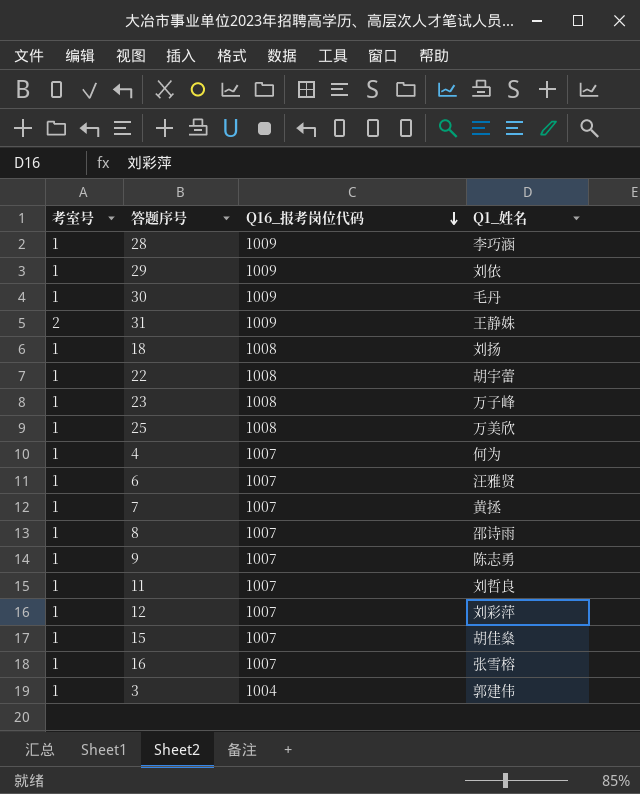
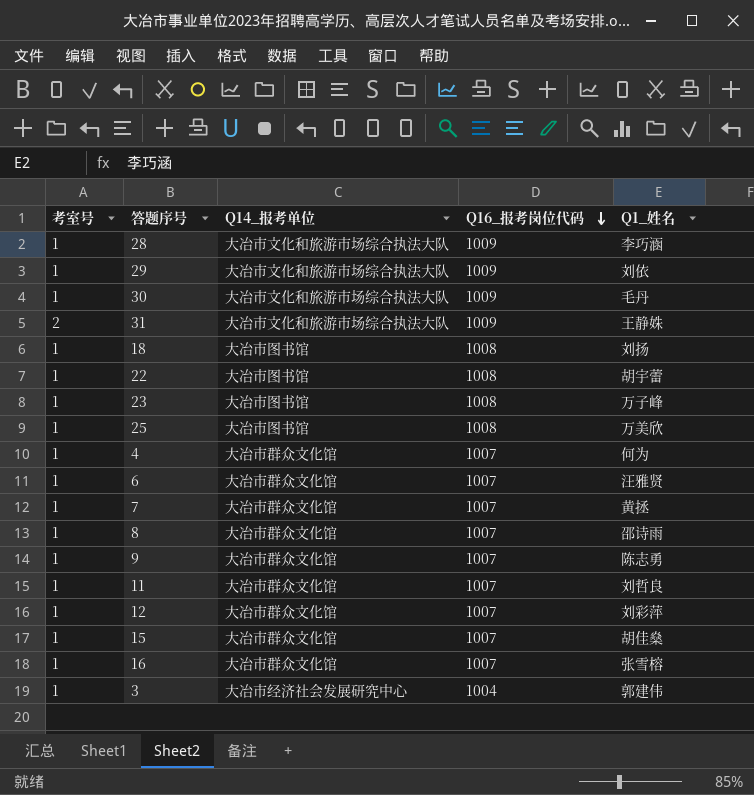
column Q14_报考单位 | position: none -> 3

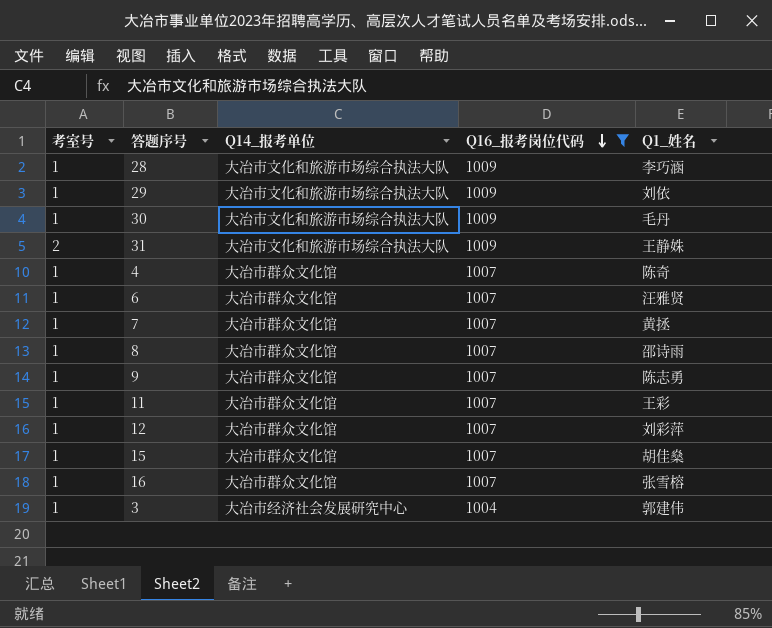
filter: none -> Q16_报考岗位代码 != 1008
4 | Q1_姓名: 何为 -> 陈奇
11 | Q1_姓名: 刘哲良 -> 王彩

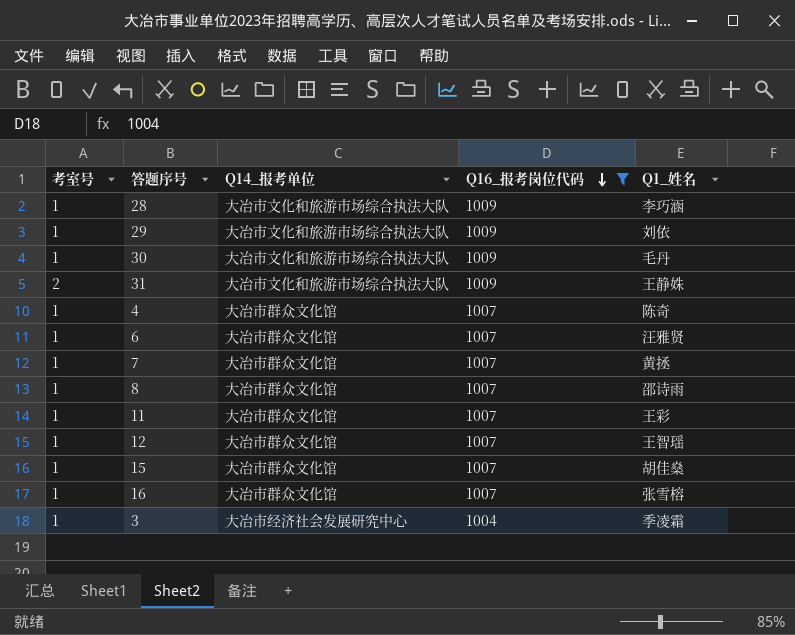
row 9: 1 | 大冶市群众文化馆 | 1007 | 陈志勇 -> none
12 | Q1_姓名: 刘彩萍 -> 王智瑶
3 | Q1_姓名: 郭建伟 -> 季凌霜

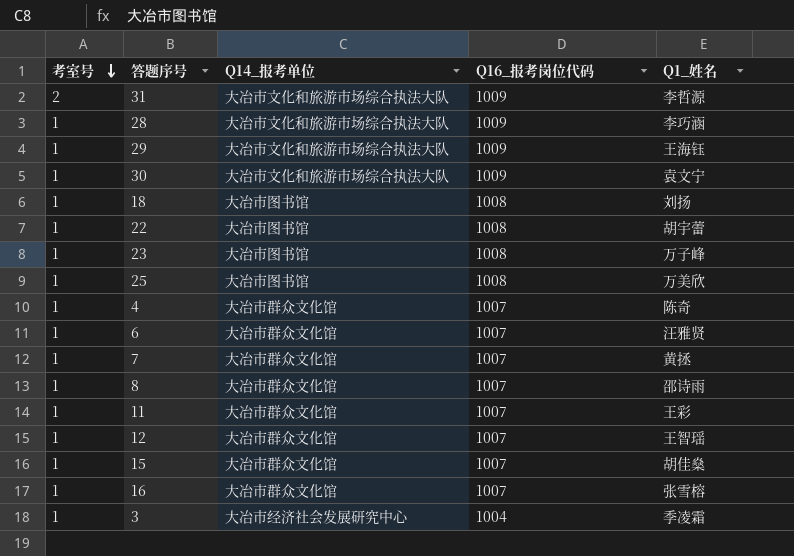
filter: Q16_报考岗位代码 != 1008 -> none
row order: Q16_报考岗位代码 descending -> 考室号 descending
31 | Q1_姓名: 王静姝 -> 李哲源
29 | Q1_姓名: 刘依 -> 王海钰
30 | Q1_姓名: 毛丹 -> 袁文宁

